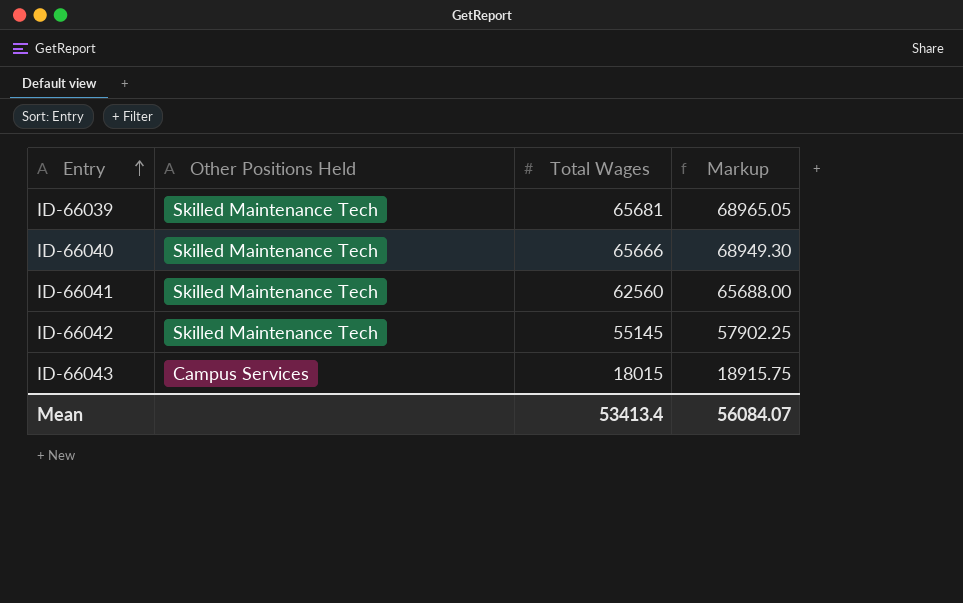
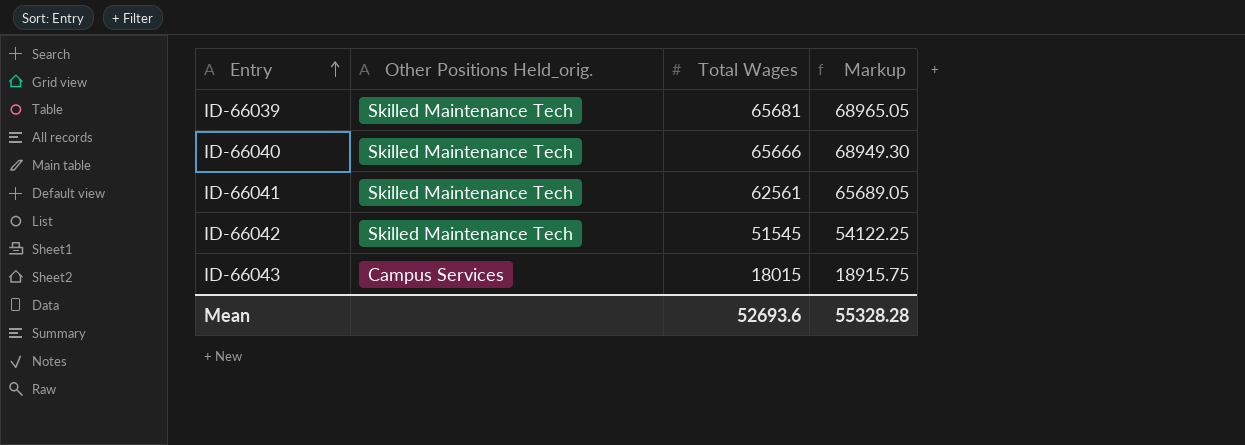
column name: Other Positions Held -> Other Positions Held_orig.
ID-66041 | Total Wages: 62560 -> 62561
ID-66041 | Markup: 65688.00 -> 65689.05
ID-66042 | Total Wages: 55145 -> 51545
ID-66042 | Markup: 57902.25 -> 54122.25
Mean | Total Wages: 53413.4 -> 52693.6
Mean | Markup: 56084.07 -> 55328.28

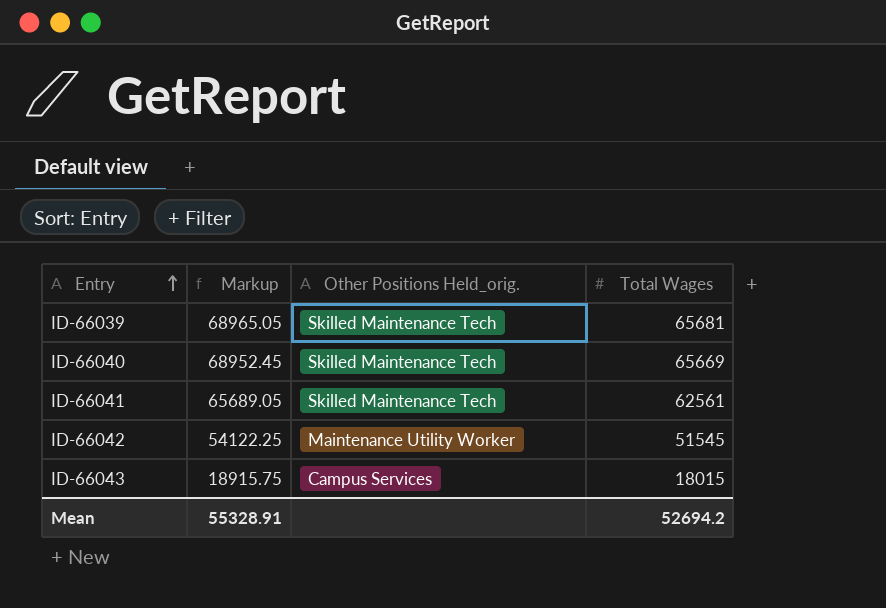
column Markup | position: 4 -> 2
ID-66040 | Markup: 68949.30 -> 68952.45
ID-66040 | Total Wages: 65666 -> 65669
ID-66042 | Other Positions Held_orig.: Skilled Maintenance Tech -> Maintenance Utility Worker
Mean | Markup: 55328.28 -> 55328.91
Mean | Total Wages: 52693.6 -> 52694.2

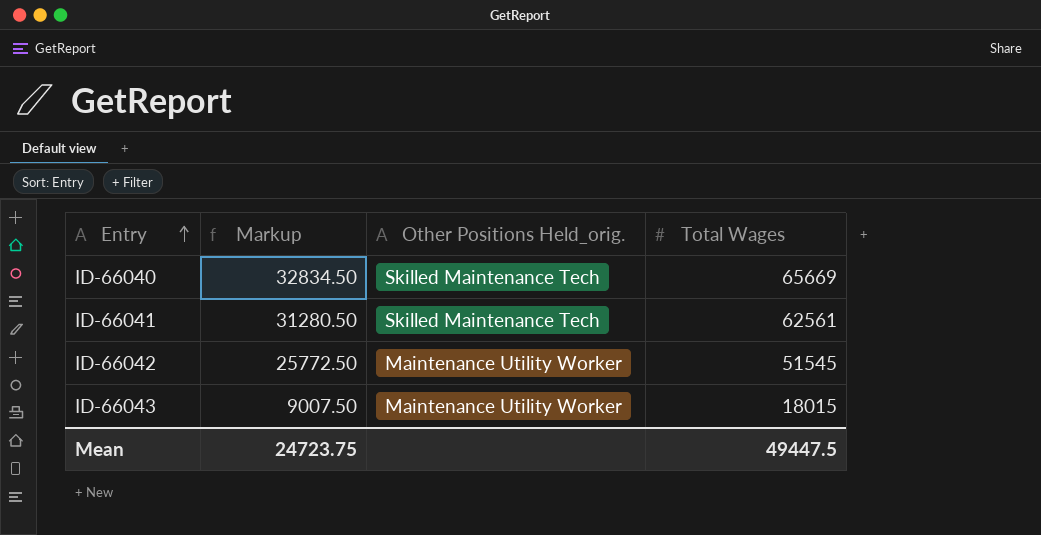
column Markup | formula: [Total Wages] * 1.05 -> [Total Wages] * 0.5
row ID-66039: 68965.05 | Skilled Maintenance Tech | 65681 -> none
ID-66043 | Other Positions Held_orig.: Campus Services -> Maintenance Utility Worker
Mean | Markup: 55328.91 -> 24723.75
Mean | Total Wages: 52694.2 -> 49447.5

